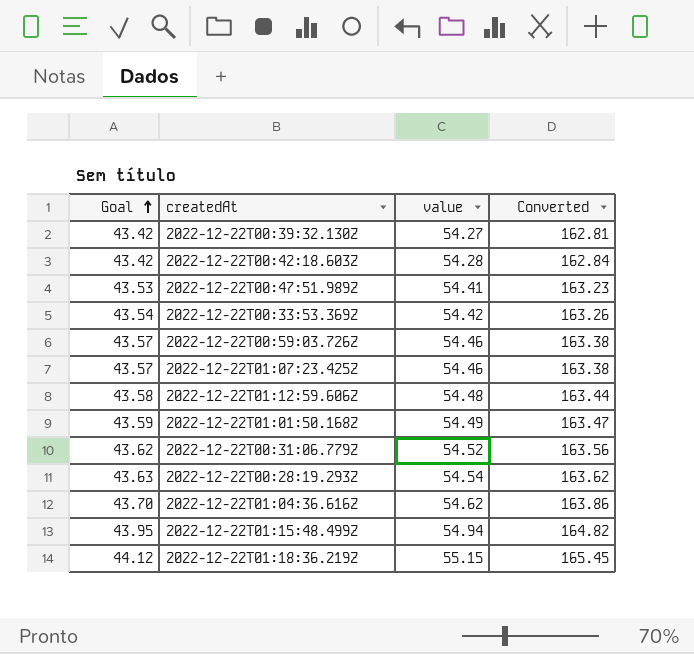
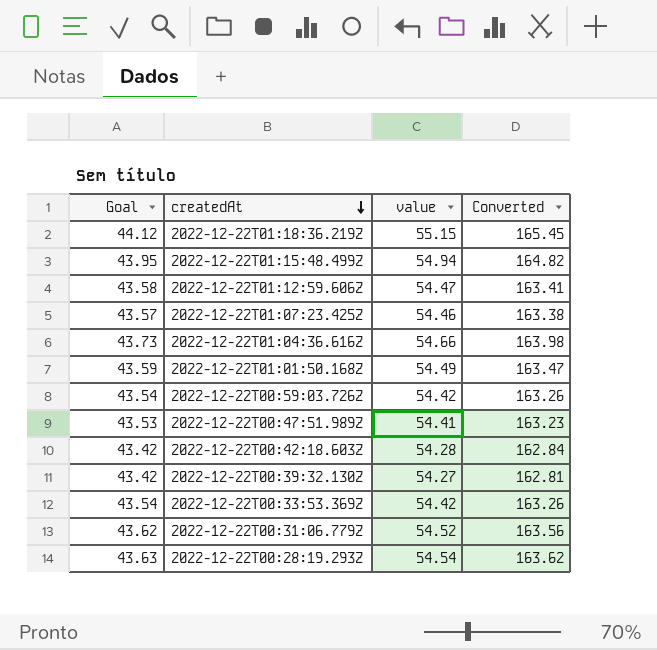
row order: Goal ascending -> createdAt descending
2022-12-22T01:12:59.606Z | value: 54.48 -> 54.47
2022-12-22T01:12:59.606Z | Converted: 163.44 -> 163.41
2022-12-22T01:04:36.616Z | Goal: 43.70 -> 43.73
2022-12-22T01:04:36.616Z | value: 54.62 -> 54.66
2022-12-22T01:04:36.616Z | Converted: 163.86 -> 163.98
2022-12-22T00:59:03.726Z | Goal: 43.57 -> 43.54
2022-12-22T00:59:03.726Z | value: 54.46 -> 54.42
2022-12-22T00:59:03.726Z | Converted: 163.38 -> 163.26

